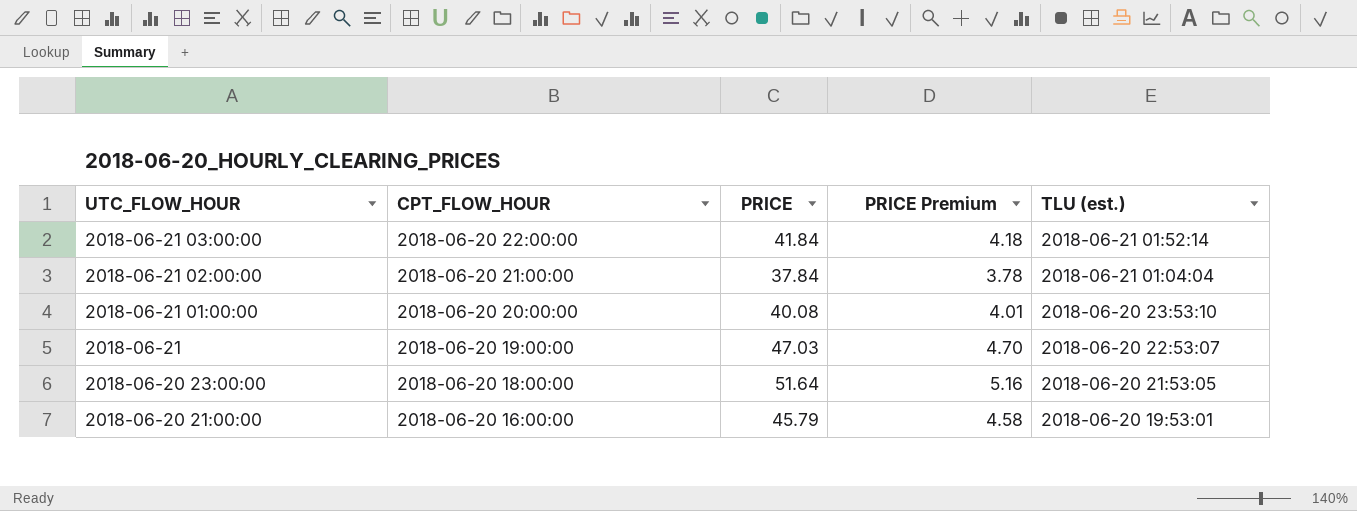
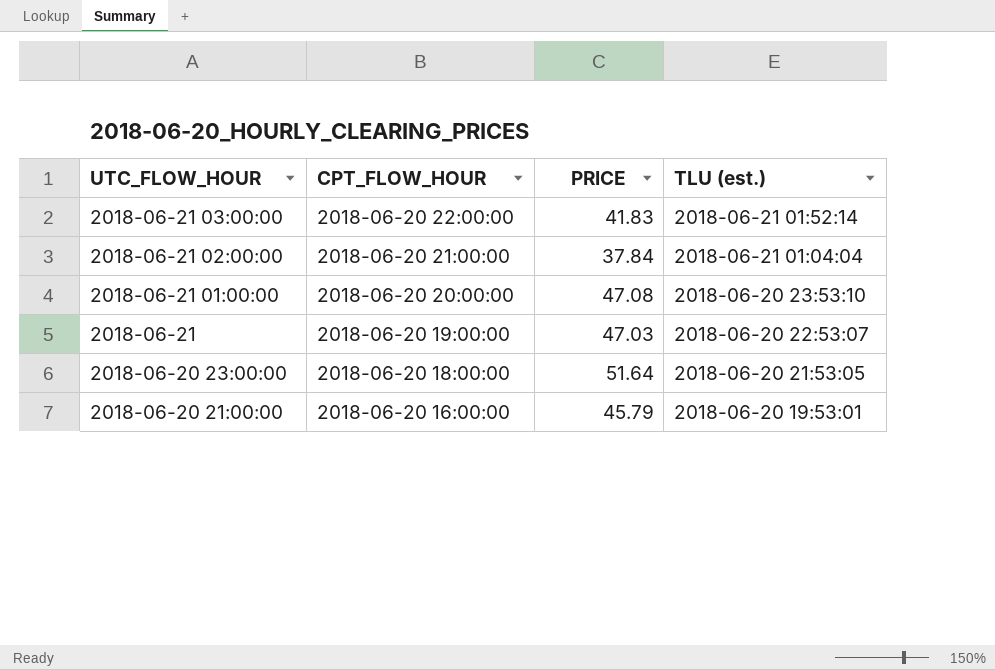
column PRICE Premium | formula: [PRICE] * 0.1 -> none
2018-06-21 03:00:00 | PRICE: 41.84 -> 41.83
2018-06-21 01:00:00 | PRICE: 40.08 -> 47.08

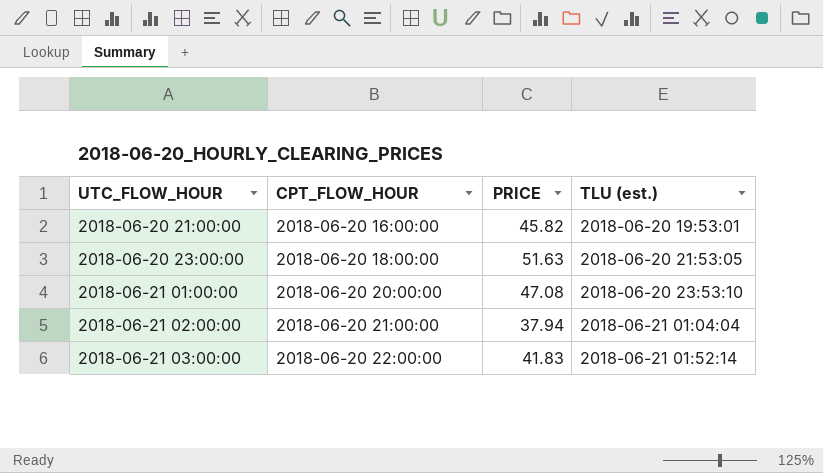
row order: UTC_FLOW_HOUR descending -> UTC_FLOW_HOUR ascending
row 2018-06-21: 2018-06-20 19:00:00 | 47.03 | 2018-06-20 22:53:07 -> none
2018-06-20 21:00:00 | PRICE: 45.79 -> 45.82
2018-06-20 23:00:00 | PRICE: 51.64 -> 51.63
2018-06-21 02:00:00 | PRICE: 37.84 -> 37.94

